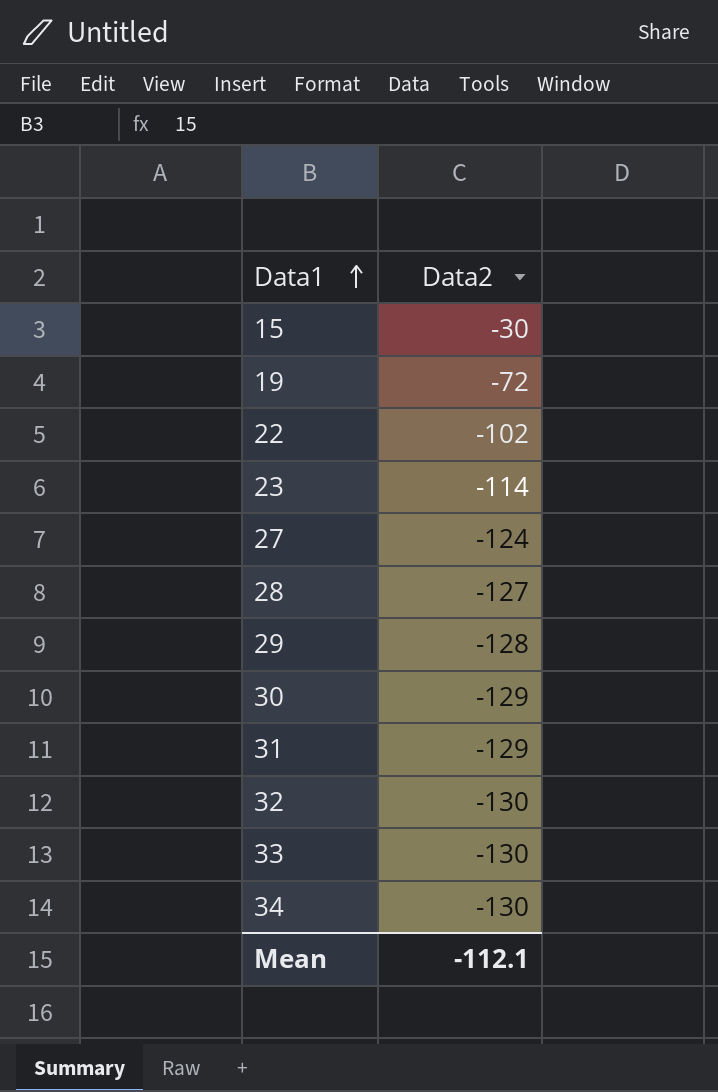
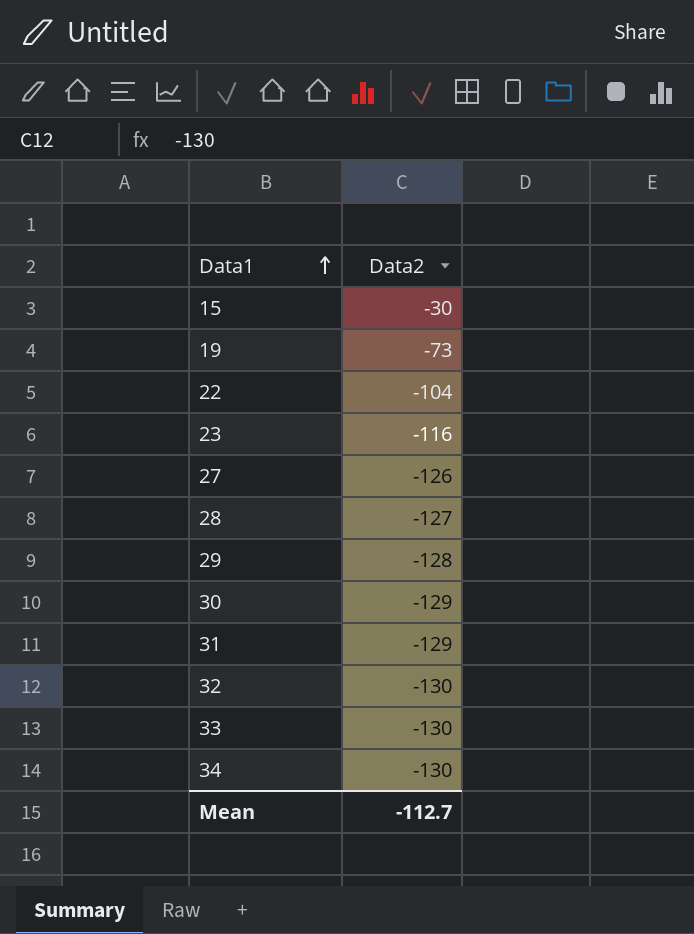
19 | Data2: -72 -> -73
22 | Data2: -102 -> -104
23 | Data2: -114 -> -116
27 | Data2: -124 -> -126
Mean | Data2: -112.1 -> -112.7

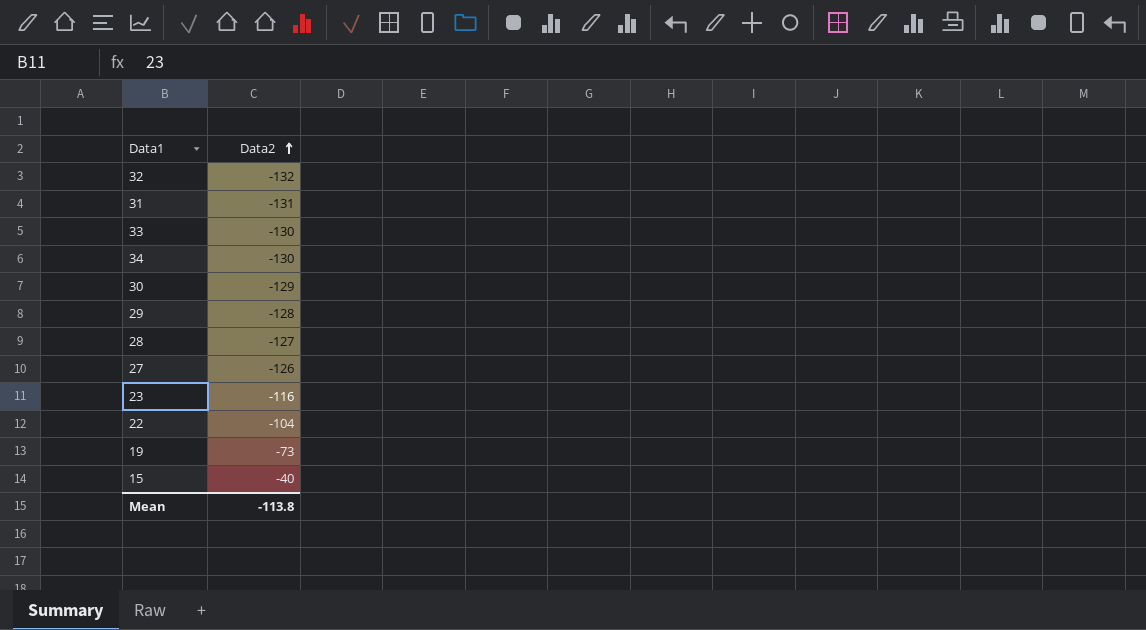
row order: Data1 ascending -> Data2 ascending
32 | Data2: -130 -> -132
31 | Data2: -129 -> -131
15 | Data2: -30 -> -40
Mean | Data2: -112.7 -> -113.8

